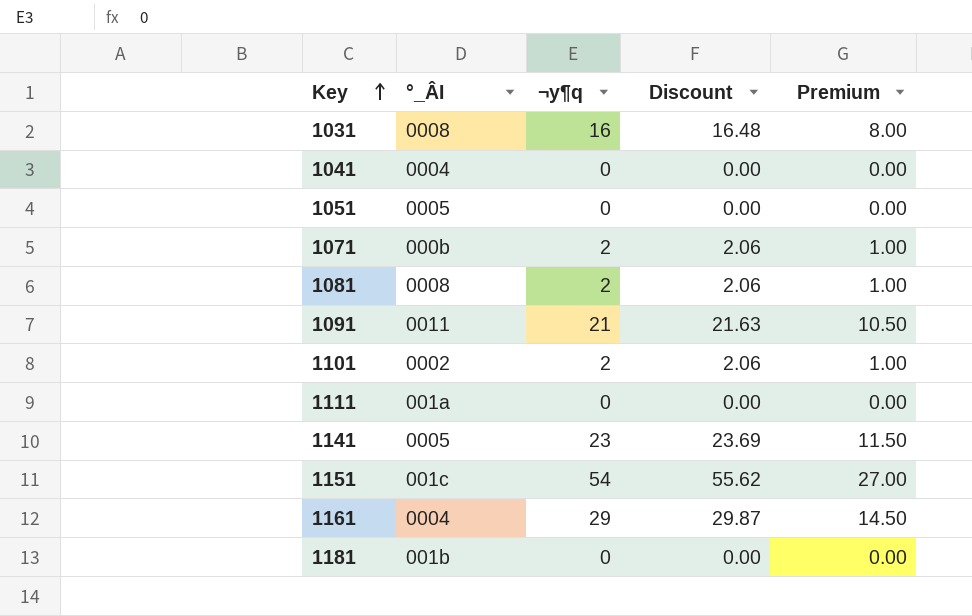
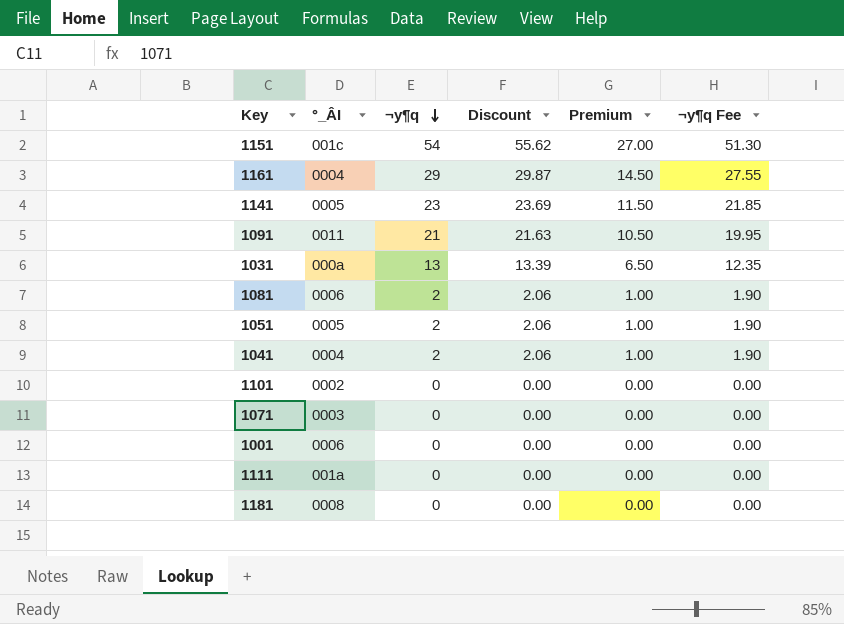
row order: Key ascending -> ¬y¶q descending
column ¬y¶q Fee | formula: none -> [¬y¶q] * 0.95
1031 | °_ÂI: 0008 -> 000a
1031 | ¬y¶q: 16 -> 13
1031 | Discount: 16.48 -> 13.39
1031 | Premium: 8.00 -> 6.50
1081 | °_ÂI: 0008 -> 0006
1051 | ¬y¶q: 0 -> 2
1051 | Discount: 0.00 -> 2.06
1051 | Premium: 0.00 -> 1.00
1041 | ¬y¶q: 0 -> 2
1041 | Discount: 0.00 -> 2.06
1041 | Premium: 0.00 -> 1.00
1101 | ¬y¶q: 2 -> 0
1101 | Discount: 2.06 -> 0.00
1101 | Premium: 1.00 -> 0.00
1071 | °_ÂI: 000b -> 0003
1071 | ¬y¶q: 2 -> 0
1071 | Discount: 2.06 -> 0.00
1071 | Premium: 1.00 -> 0.00
row 1001: none -> 0006 | 0 | 0.00 | 0.00 | 0.00
1181 | °_ÂI: 001b -> 0008

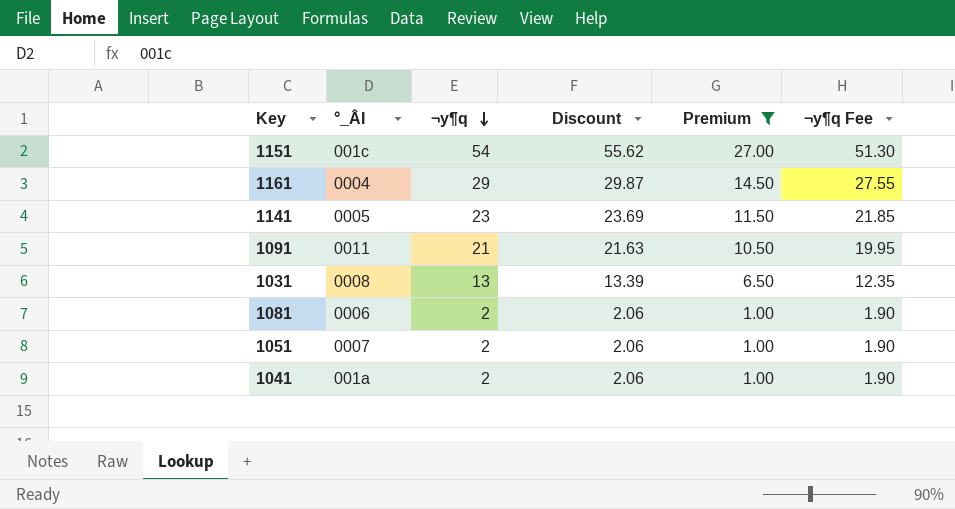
filter: none -> Premium != 0.00
1031 | °_ÂI: 000a -> 0008
1051 | °_ÂI: 0005 -> 0007
1041 | °_ÂI: 0004 -> 001a

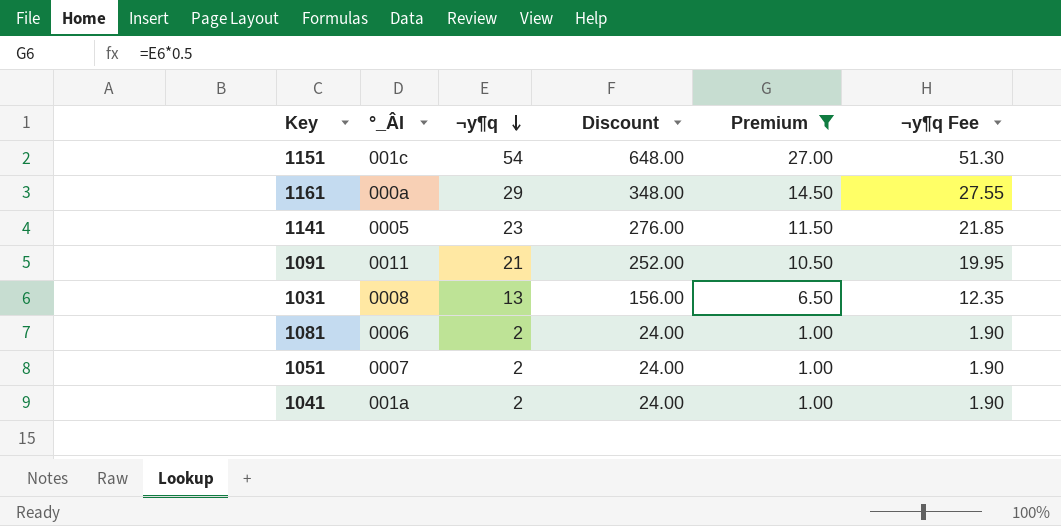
column Discount | formula: [¬y¶q] * 1.03 -> [¬y¶q] * 12
1161 | °_ÂI: 0004 -> 000a

